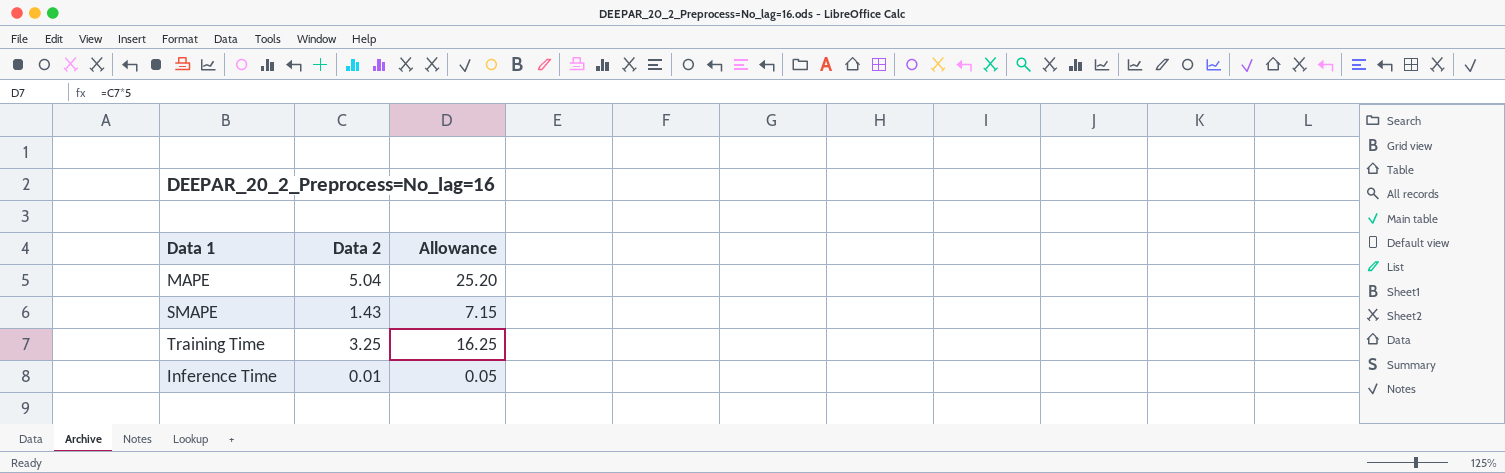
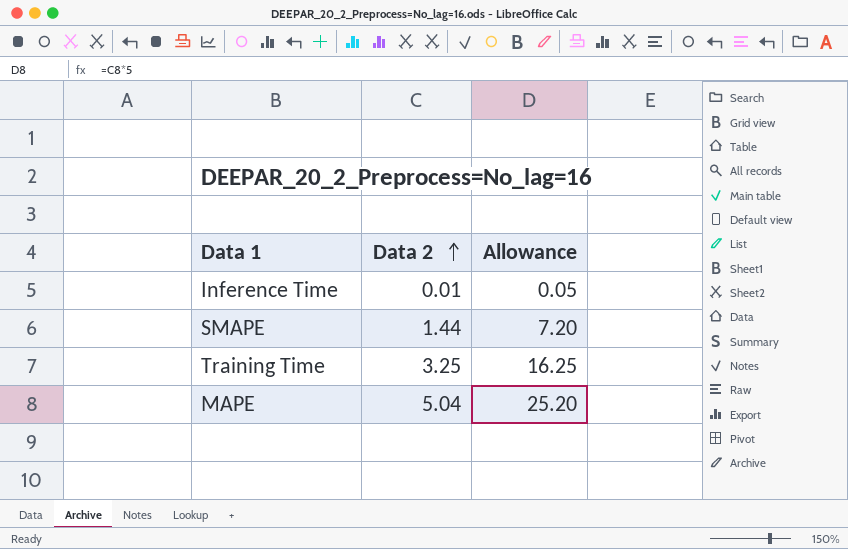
row order: none -> Data 2 ascending
SMAPE | Data 2: 1.43 -> 1.44
SMAPE | Allowance: 7.15 -> 7.20

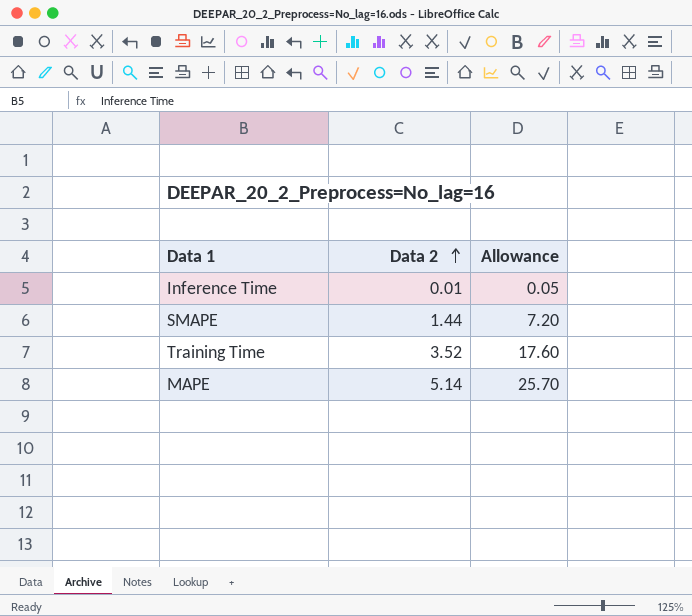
Training Time | Data 2: 3.25 -> 3.52
Training Time | Allowance: 16.25 -> 17.60
MAPE | Data 2: 5.04 -> 5.14
MAPE | Allowance: 25.20 -> 25.70

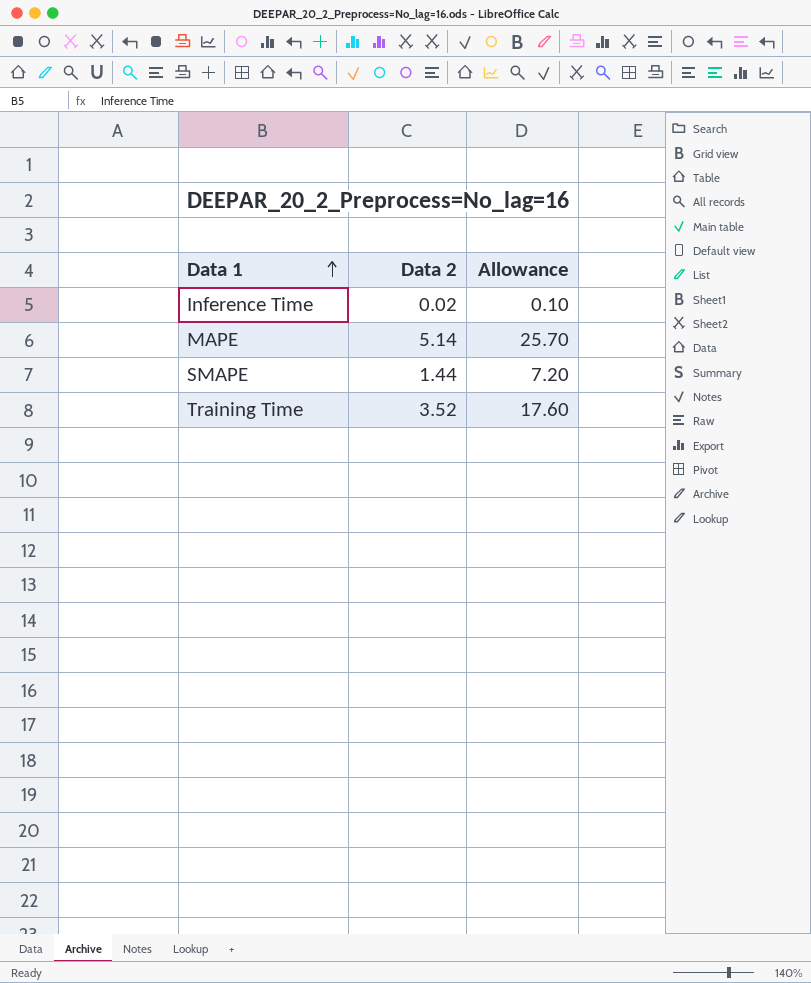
row order: Data 2 ascending -> Data 1 ascending
Inference Time | Data 2: 0.01 -> 0.02
Inference Time | Allowance: 0.05 -> 0.10

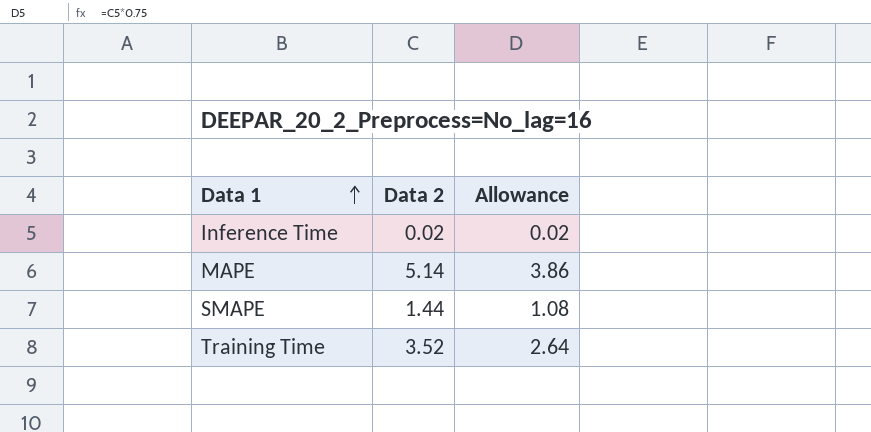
column Allowance | formula: [Data 2] * 5 -> [Data 2] * 0.75

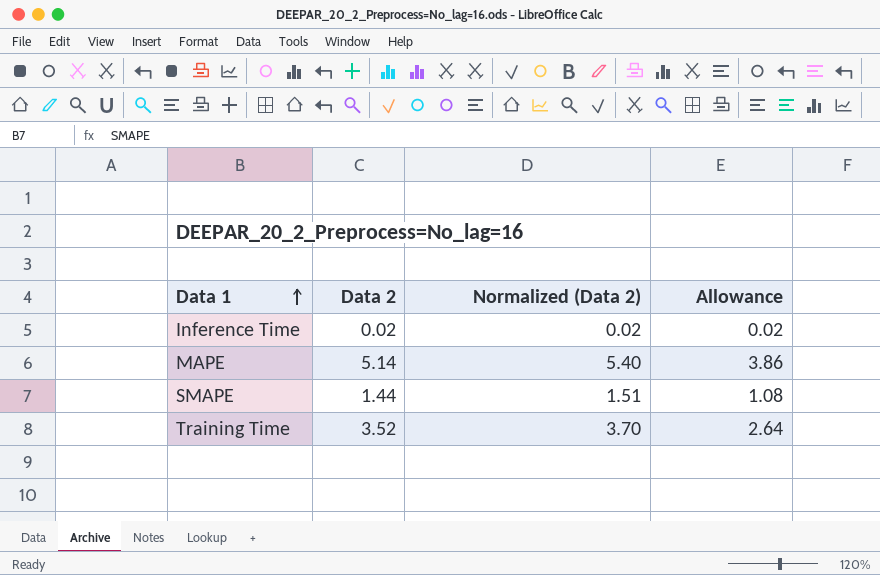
column Normalized (Data 2) | formula: none -> [Data 2] * 1.05

